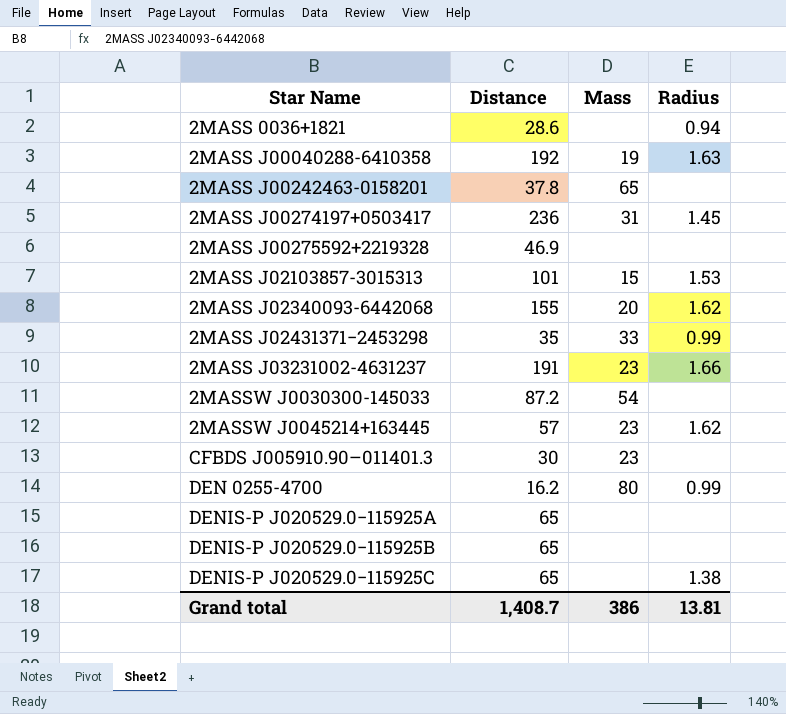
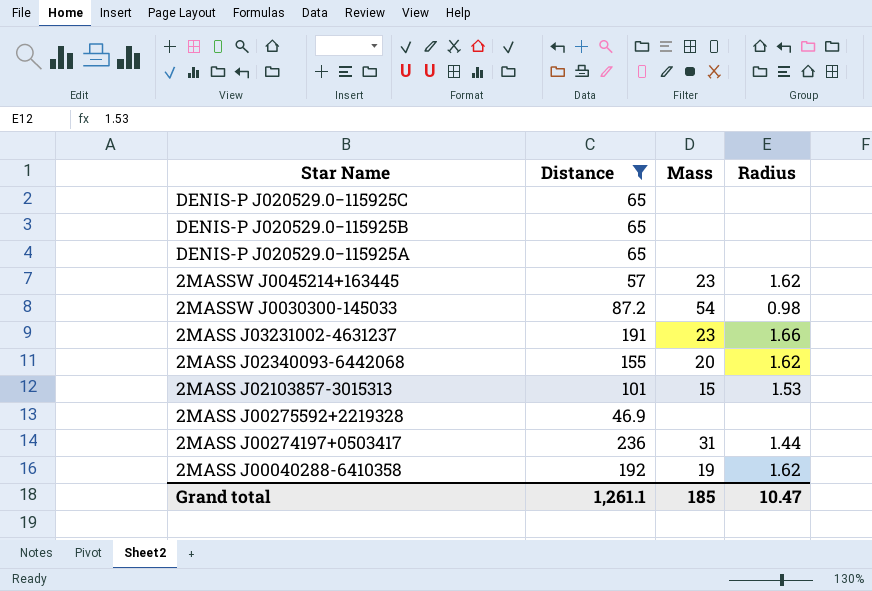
filter: none -> Distance >= 46.9
row order: Star Name ascending -> Star Name descending
DENIS-P J020529.0−115925C | Radius: 1.38 -> none
2MASSW J0030300-145033 | Radius: none -> 0.98
2MASS J00274197+0503417 | Radius: 1.45 -> 1.44
2MASS J00040288-6410358 | Radius: 1.63 -> 1.62
Grand total | Distance: 1,408.7 -> 1,261.1
Grand total | Mass: 386 -> 185
Grand total | Radius: 13.81 -> 10.47

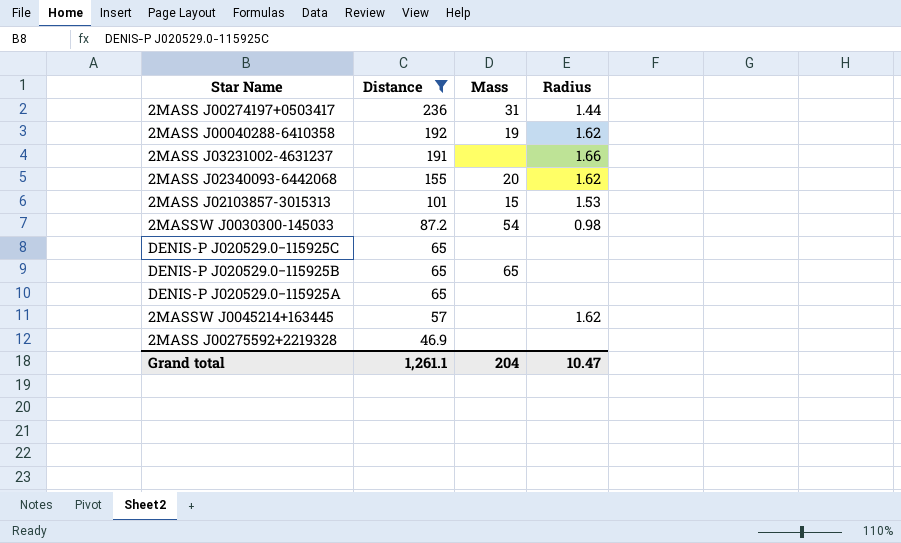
row order: Star Name descending -> Distance descending
2MASS J03231002-4631237 | Mass: 23 -> none
DENIS-P J020529.0−115925B | Mass: none -> 65
2MASSW J0045214+163445 | Mass: 23 -> none
Grand total | Mass: 185 -> 204

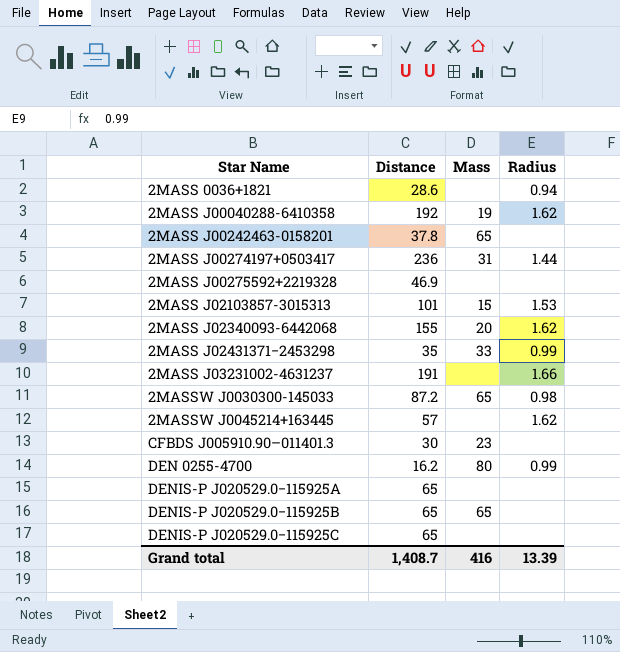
filter: Distance >= 46.9 -> none
row order: Distance descending -> Star Name ascending
2MASSW J0030300-145033 | Mass: 54 -> 65
Grand total | Distance: 1,261.1 -> 1,408.7
Grand total | Mass: 204 -> 416
Grand total | Radius: 10.47 -> 13.39

